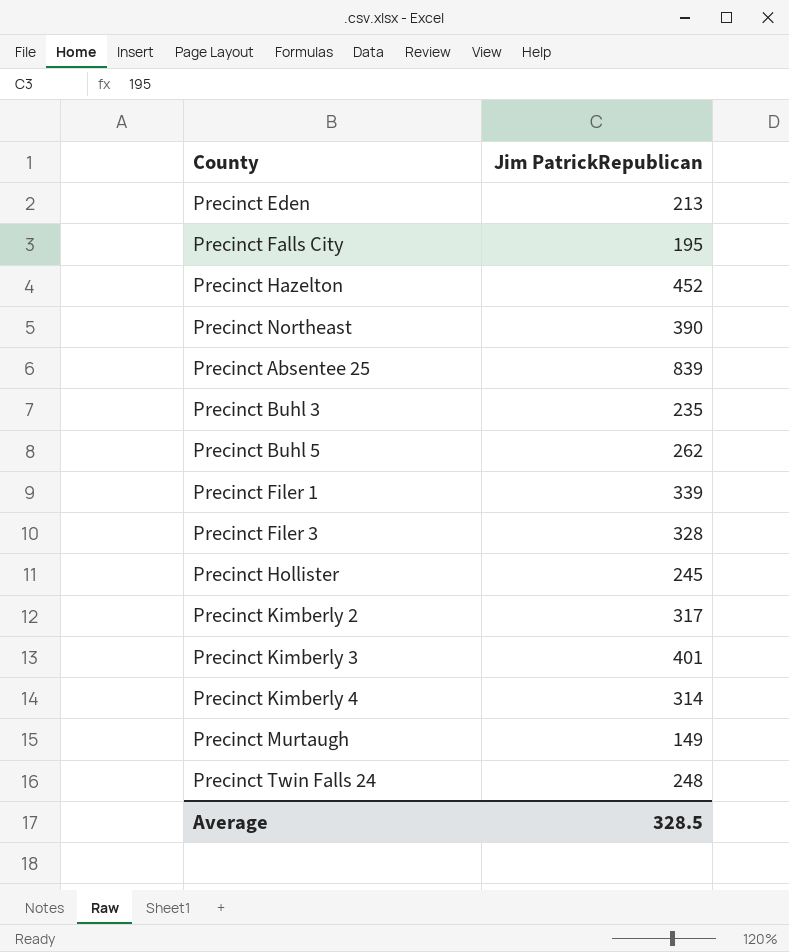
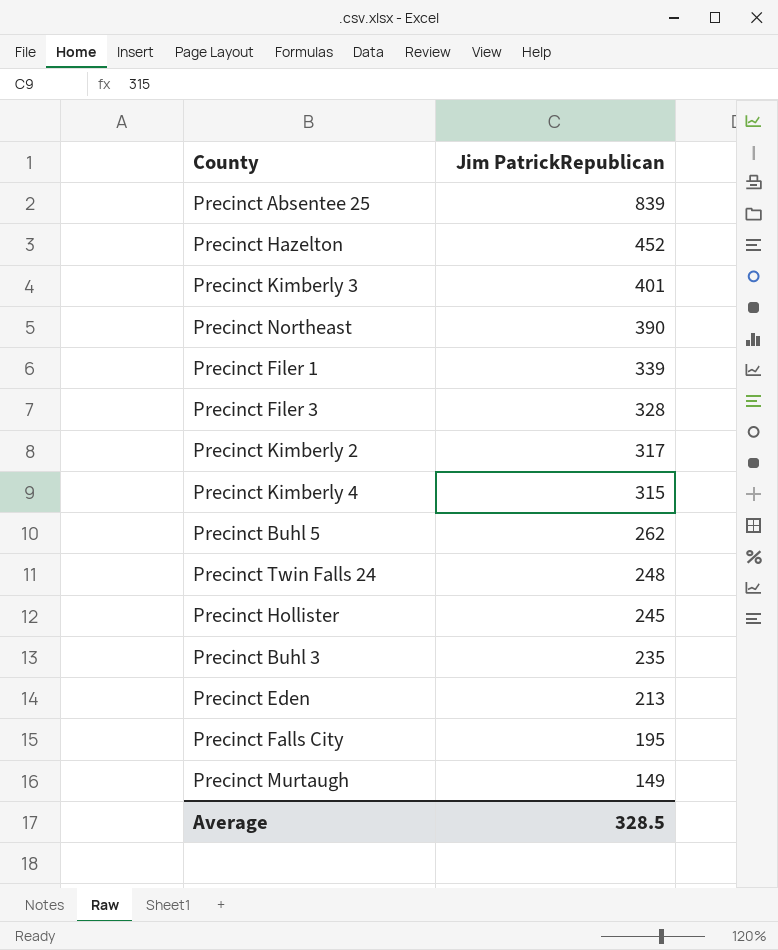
row order: none -> Jim PatrickRepublican descending
Precinct Kimberly 4 | Jim PatrickRepublican: 314 -> 315

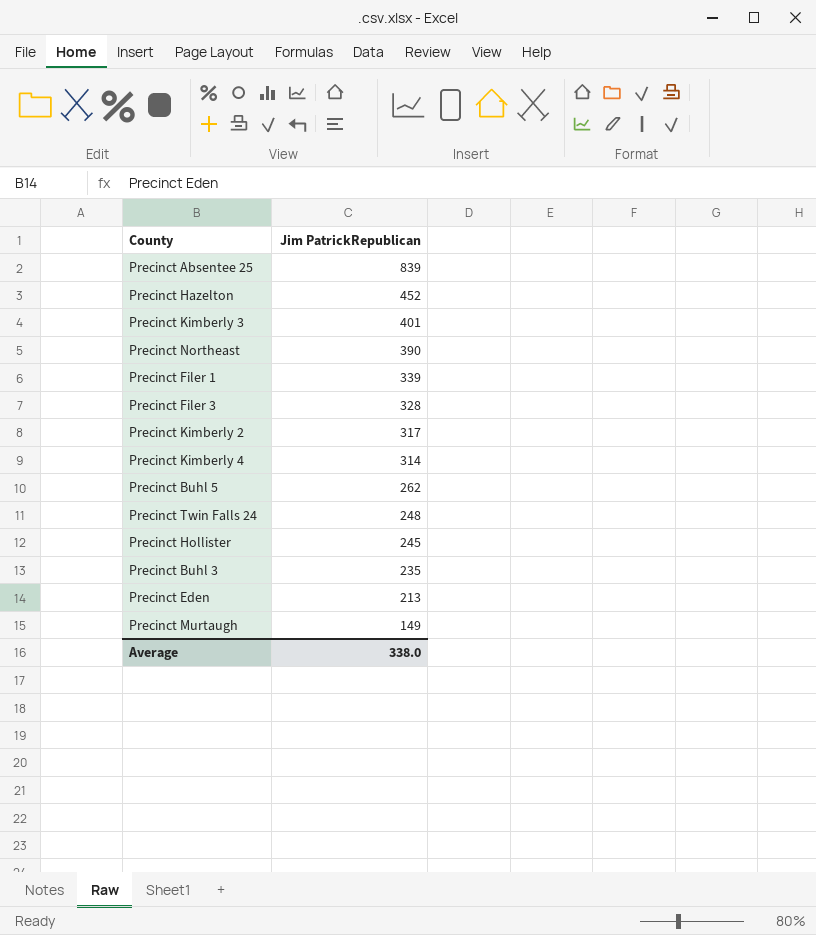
row Precinct Falls City: 195 -> none
Precinct Kimberly 4 | Jim PatrickRepublican: 315 -> 314
Average | Jim PatrickRepublican: 328.5 -> 338.0

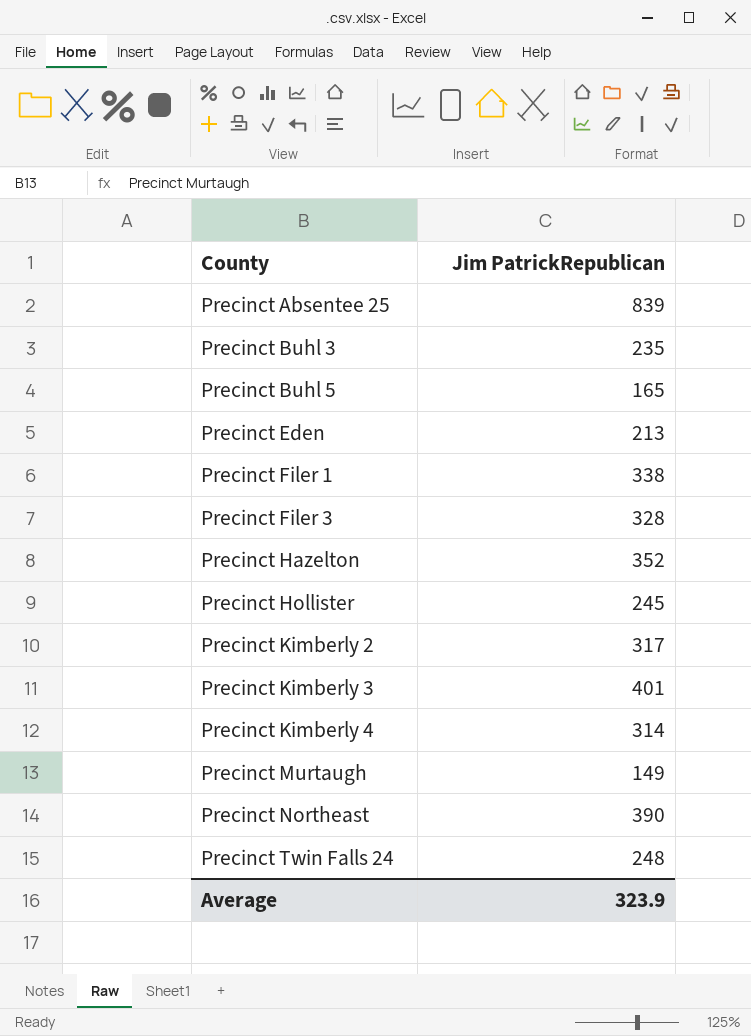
row order: Jim PatrickRepublican descending -> County ascending
Precinct Buhl 5 | Jim PatrickRepublican: 262 -> 165
Precinct Filer 1 | Jim PatrickRepublican: 339 -> 338
Precinct Hazelton | Jim PatrickRepublican: 452 -> 352
Average | Jim PatrickRepublican: 338.0 -> 323.9

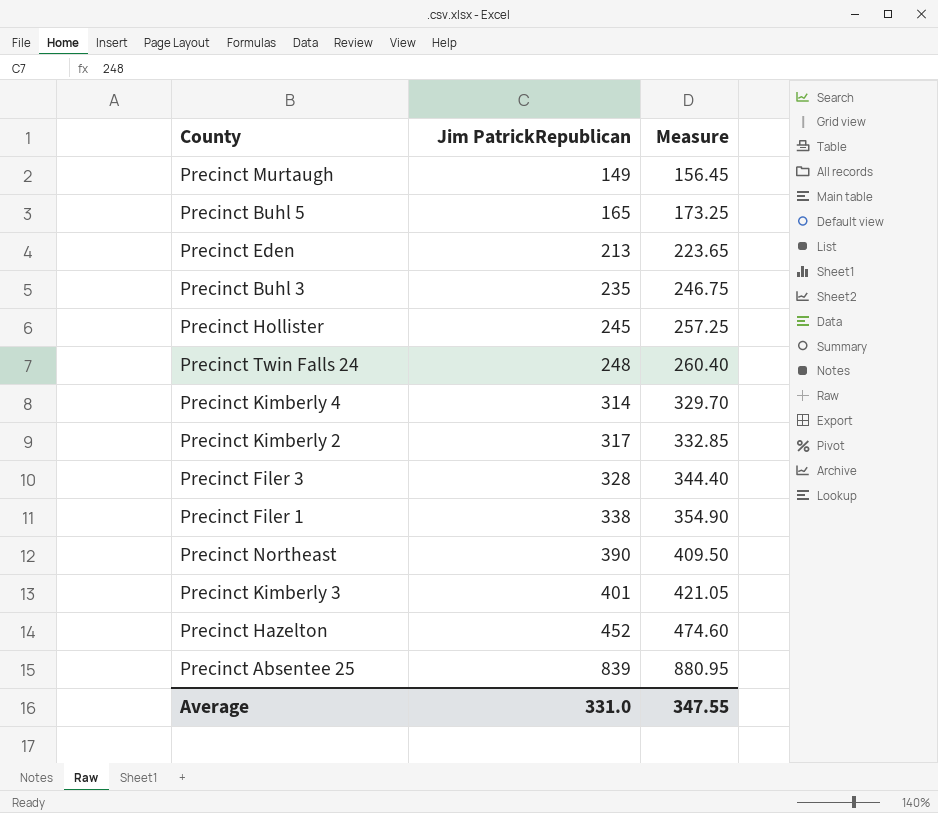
row order: County ascending -> Jim PatrickRepublican ascending
column Measure | formula: none -> [Jim PatrickRepublican] * 1.05
Precinct Hazelton | Jim PatrickRepublican: 352 -> 452
Average | Jim PatrickRepublican: 323.9 -> 331.0

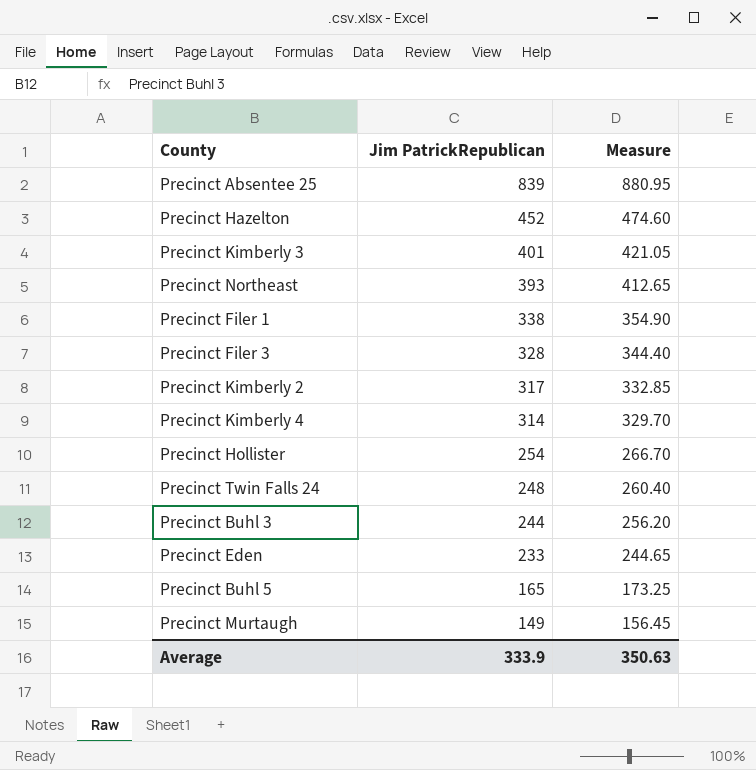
row order: Jim PatrickRepublican ascending -> Jim PatrickRepublican descending
Precinct Northeast | Jim PatrickRepublican: 390 -> 393
Precinct Northeast | Measure: 409.50 -> 412.65
Precinct Hollister | Jim PatrickRepublican: 245 -> 254
Precinct Hollister | Measure: 257.25 -> 266.70
Precinct Buhl 3 | Jim PatrickRepublican: 235 -> 244
Precinct Buhl 3 | Measure: 246.75 -> 256.20
Precinct Eden | Jim PatrickRepublican: 213 -> 233
Precinct Eden | Measure: 223.65 -> 244.65
Average | Jim PatrickRepublican: 331.0 -> 333.9
Average | Measure: 347.55 -> 350.63

